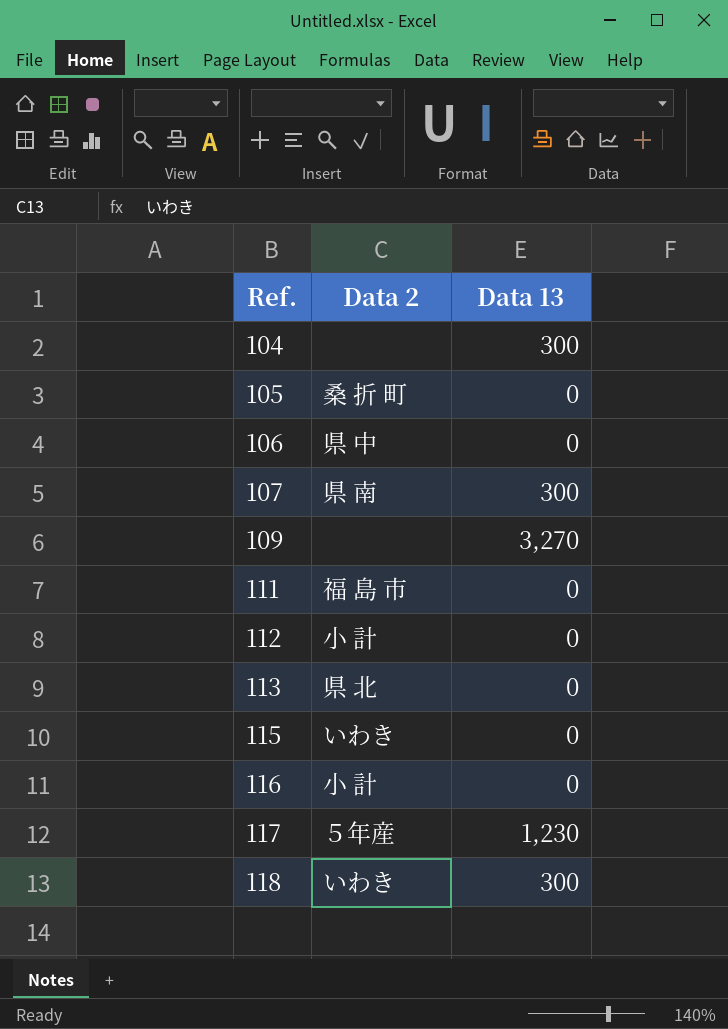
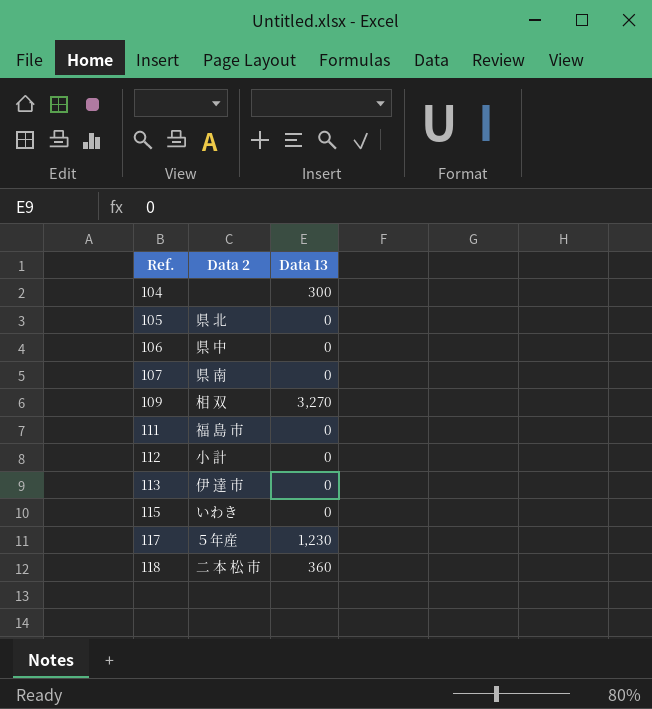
row 116: 小 計 | 0 -> none
105 | Data 2: 桑 折 町 -> 県 北
107 | Data 13: 300 -> 0
109 | Data 2: none -> 相 双
113 | Data 2: 県 北 -> 伊 達 市
118 | Data 2: いわき -> 二 本 松 市
118 | Data 13: 300 -> 360

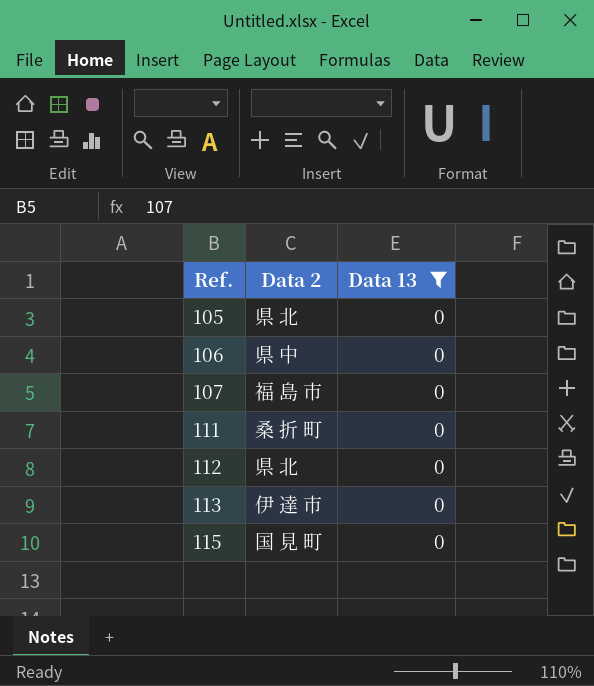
filter: none -> Data 13 = 0
107 | Data 2: 県 南 -> 福 島 市
111 | Data 2: 福 島 市 -> 桑 折 町
112 | Data 2: 小 計 -> 県 北
115 | Data 2: いわき -> 国 見 町

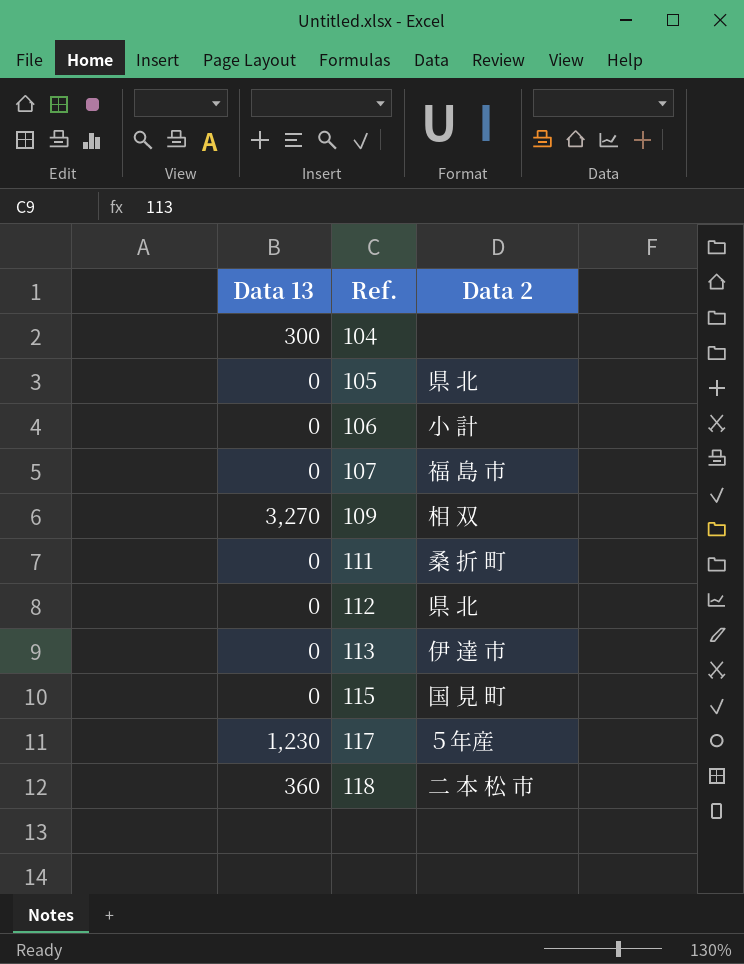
filter: Data 13 = 0 -> none
column Data 13 | position: 3 -> 1
106 | Data 2: 県 中 -> 小 計

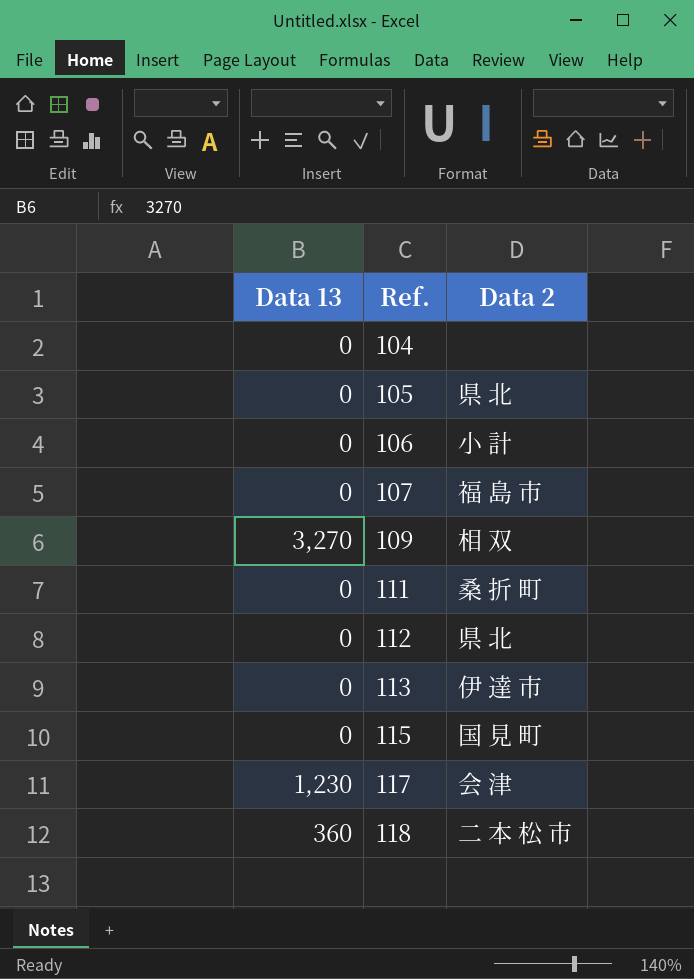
104 | Data 13: 300 -> 0
117 | Data 2: ５年産 -> 会 津

